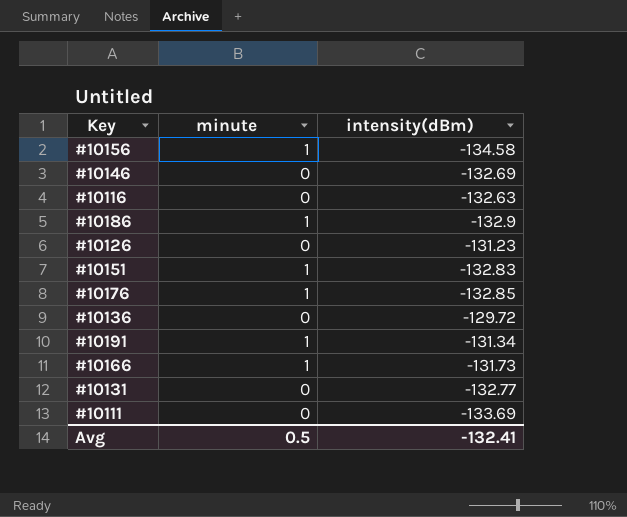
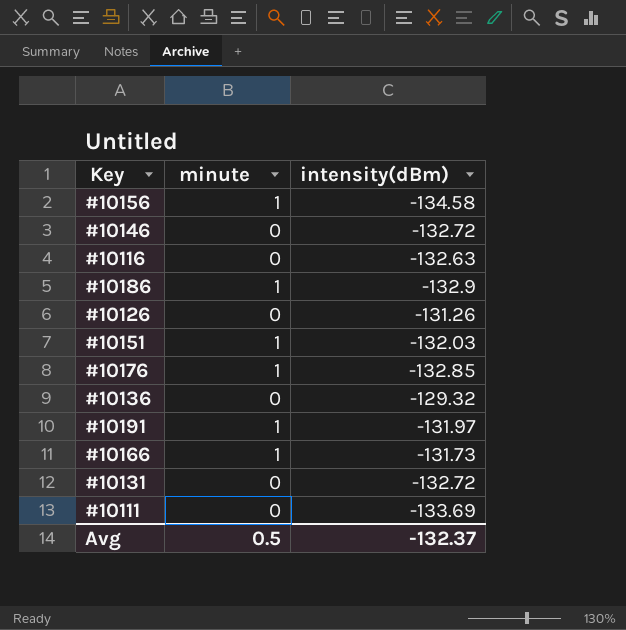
#10146 | intensity(dBm): -132.69 -> -132.72
#10126 | intensity(dBm): -131.23 -> -131.26
#10151 | intensity(dBm): -132.83 -> -132.03
#10136 | intensity(dBm): -129.72 -> -129.32
#10191 | intensity(dBm): -131.34 -> -131.97
#10131 | intensity(dBm): -132.77 -> -132.72
Avg | intensity(dBm): -132.41 -> -132.37

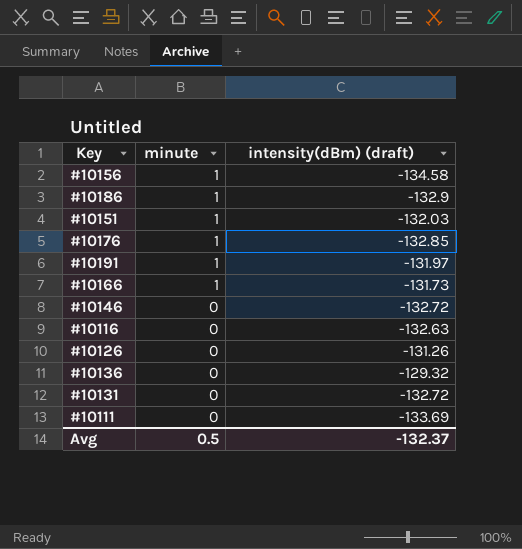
row order: none -> minute descending
column name: intensity(dBm) -> intensity(dBm) (draft)

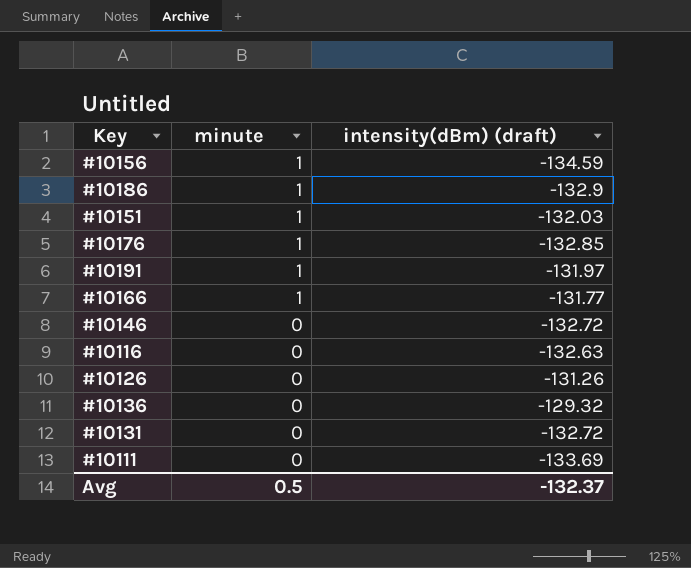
#10156 | intensity(dBm) (draft): -134.58 -> -134.59
#10166 | intensity(dBm) (draft): -131.73 -> -131.77

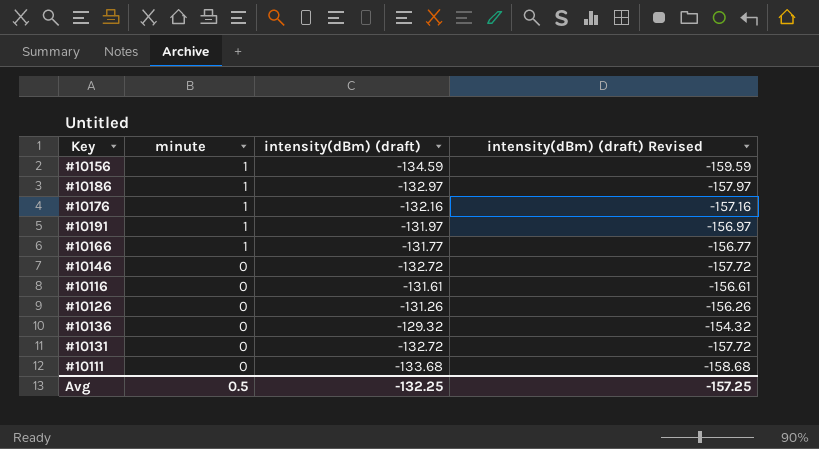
column intensity(dBm) (draft) Revised | formula: none -> [intensity(dBm) (draft)] - 25
row #10151: 1 | -132.03 -> none
#10186 | intensity(dBm) (draft): -132.9 -> -132.97
#10176 | intensity(dBm) (draft): -132.85 -> -132.16
#10116 | intensity(dBm) (draft): -132.63 -> -131.61
#10111 | intensity(dBm) (draft): -133.69 -> -133.68
Avg | intensity(dBm) (draft): -132.37 -> -132.25

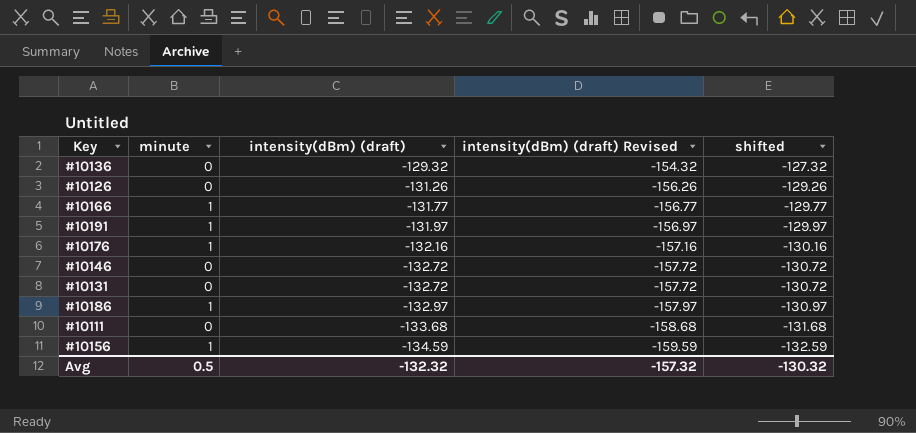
row order: minute descending -> intensity(dBm) (draft) descending
column shifted | formula: none -> [intensity(dBm) (draft)] + 2
row #10116: 0 | -131.61 | -156.61 -> none
Avg | intensity(dBm) (draft): -132.25 -> -132.32
Avg | intensity(dBm) (draft) Revised: -157.25 -> -157.32

